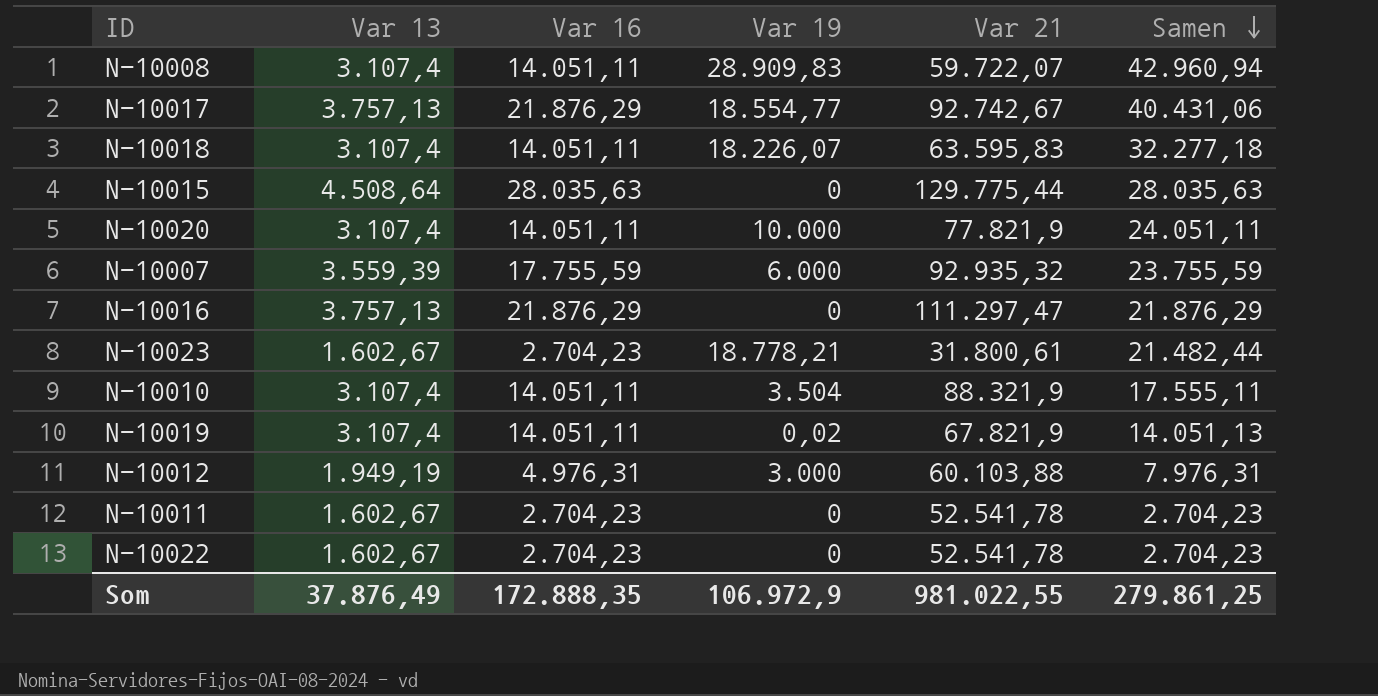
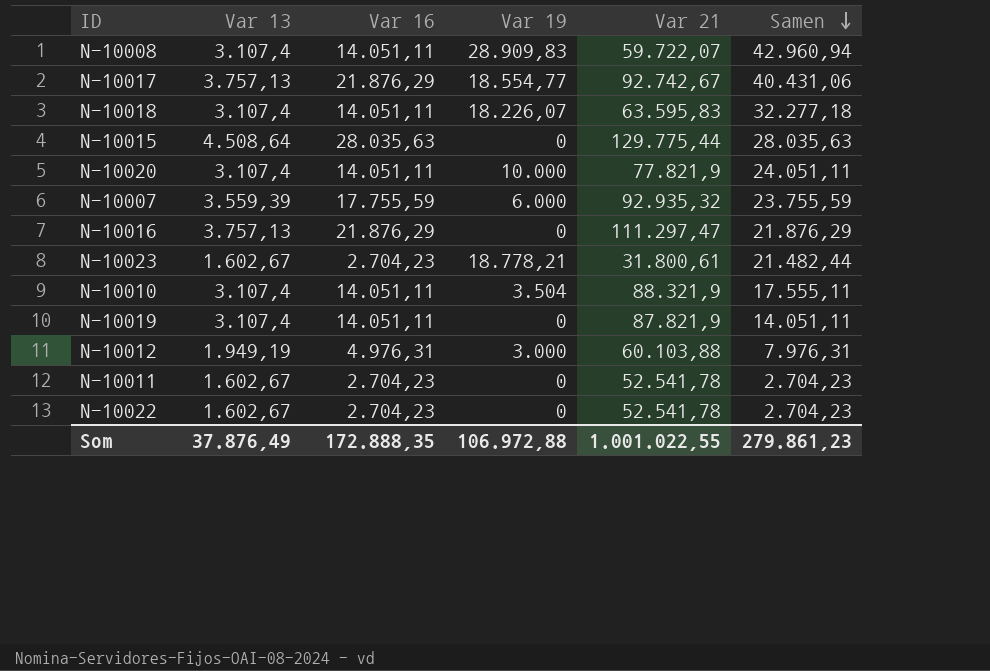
N-10019 | Var 19: 0,02 -> 0
N-10019 | Var 21: 67.821,9 -> 87.821,9
N-10019 | Samen: 14.051,13 -> 14.051,11
Som | Var 19: 106.972,9 -> 106.972,88
Som | Var 21: 981.022,55 -> 1.001.022,55
Som | Samen: 279.861,25 -> 279.861,23

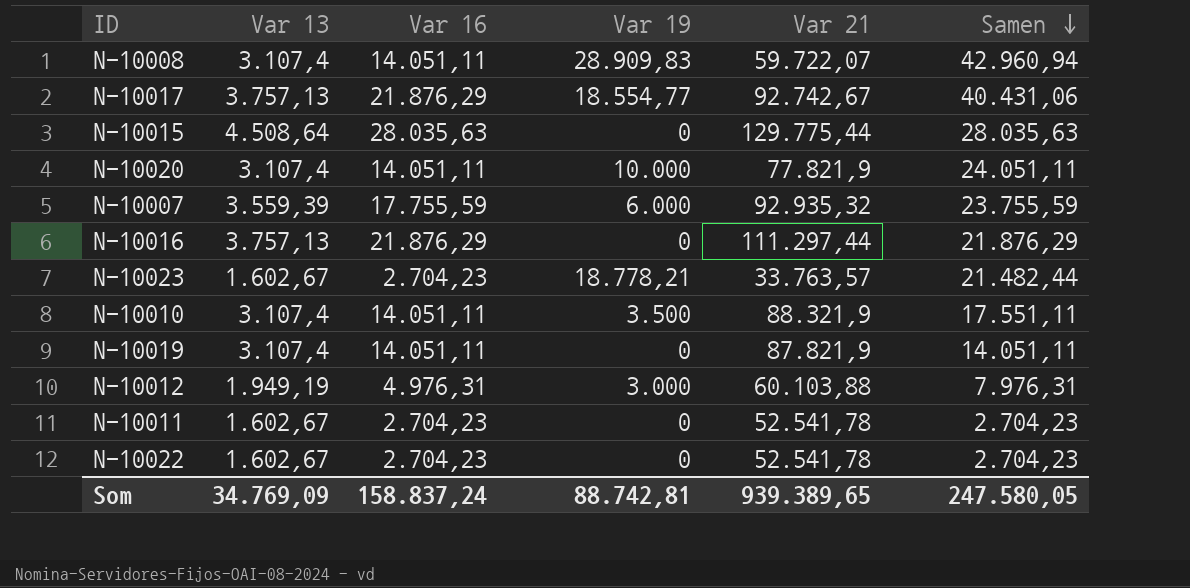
row N-10018: 3.107,4 | 14.051,11 | 18.226,07 | 63.595,83 | 32.277,18 -> none
N-10016 | Var 21: 111.297,47 -> 111.297,44
N-10023 | Var 21: 31.800,61 -> 33.763,57
N-10010 | Var 19: 3.504 -> 3.500
N-10010 | Samen: 17.555,11 -> 17.551,11
Som | Var 13: 37.876,49 -> 34.769,09
Som | Var 16: 172.888,35 -> 158.837,24
Som | Var 19: 106.972,88 -> 88.742,81
Som | Var 21: 1.001.022,55 -> 939.389,65
Som | Samen: 279.861,23 -> 247.580,05

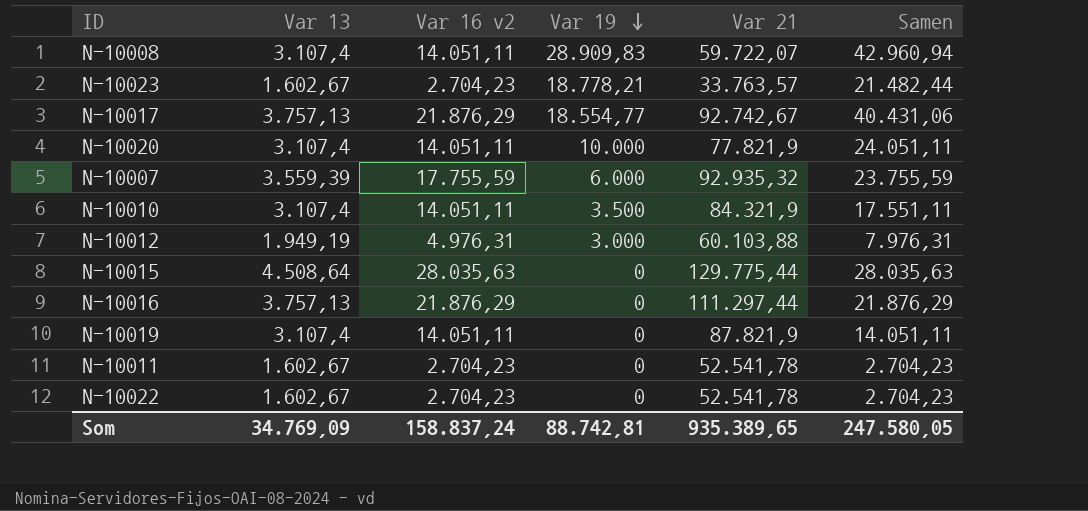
row order: Samen descending -> Var 19 descending
column name: Var 16 -> Var 16 v2
N-10010 | Var 21: 88.321,9 -> 84.321,9
Som | Var 21: 939.389,65 -> 935.389,65

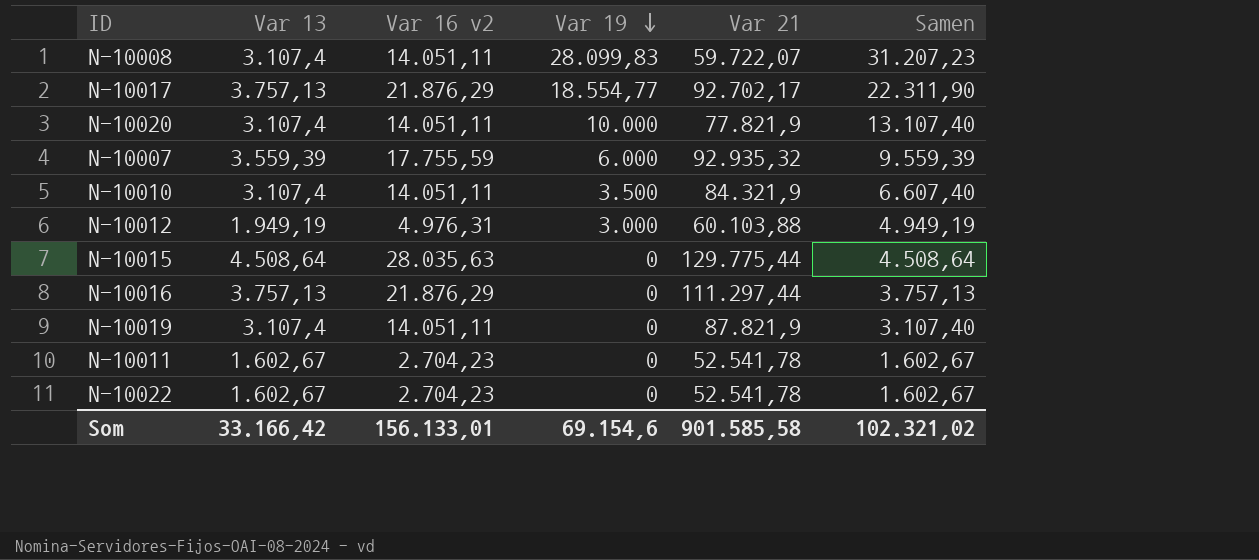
column Samen | formula: [Var 16 v2] + [Var 19] -> [Var 13] + [Var 19]
row N-10023: 1.602,67 | 2.704,23 | 18.778,21 | 33.763,57 | 21.482,44 -> none
N-10008 | Var 19: 28.909,83 -> 28.099,83
N-10017 | Var 21: 92.742,67 -> 92.702,17
Som | Var 13: 34.769,09 -> 33.166,42
Som | Var 16 v2: 158.837,24 -> 156.133,01
Som | Var 19: 88.742,81 -> 69.154,6
Som | Var 21: 935.389,65 -> 901.585,58
Som | Samen: 247.580,05 -> 102.321,02

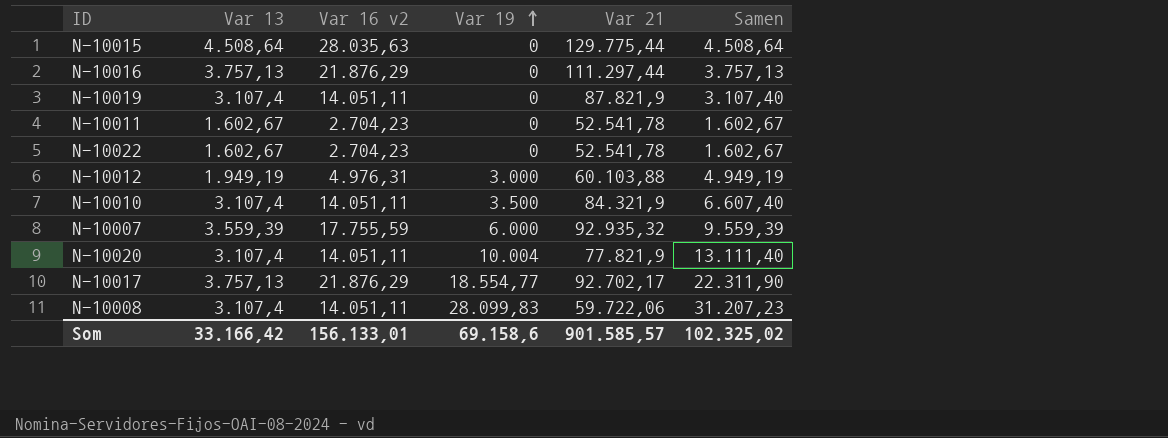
row order: Var 19 descending -> Var 19 ascending
N-10020 | Var 19: 10.000 -> 10.004
N-10020 | Samen: 13.107,40 -> 13.111,40
N-10008 | Var 21: 59.722,07 -> 59.722,06
Som | Var 19: 69.154,6 -> 69.158,6
Som | Var 21: 901.585,58 -> 901.585,57
Som | Samen: 102.321,02 -> 102.325,02

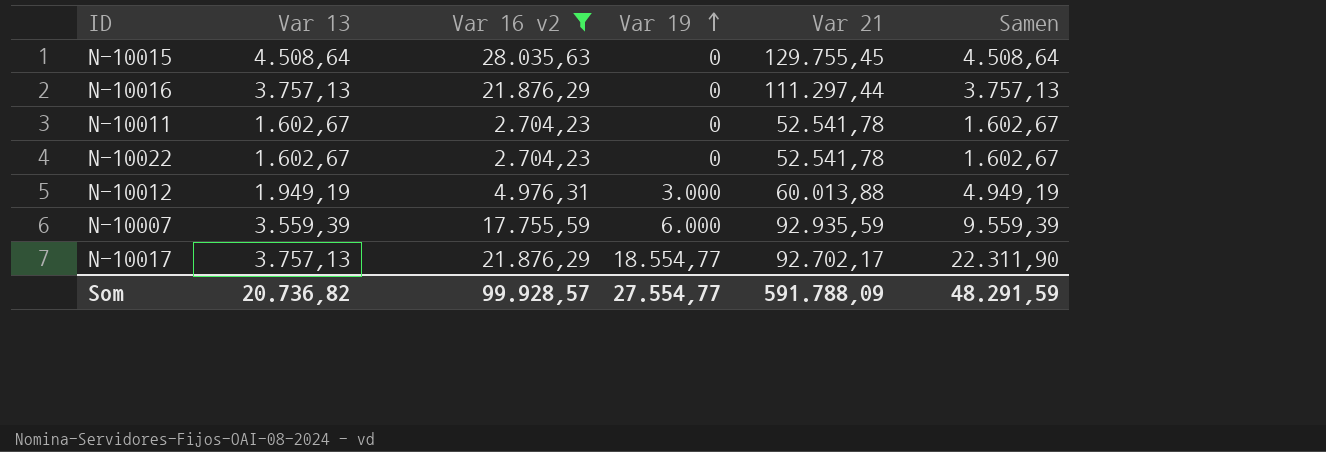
filter: none -> Var 16 v2 != 14.051,11
N-10015 | Var 21: 129.775,44 -> 129.755,45
N-10012 | Var 21: 60.103,88 -> 60.013,88
N-10007 | Var 21: 92.935,32 -> 92.935,59
Som | Var 13: 33.166,42 -> 20.736,82
Som | Var 16 v2: 156.133,01 -> 99.928,57
Som | Var 19: 69.158,6 -> 27.554,77
Som | Var 21: 901.585,57 -> 591.788,09
Som | Samen: 102.325,02 -> 48.291,59

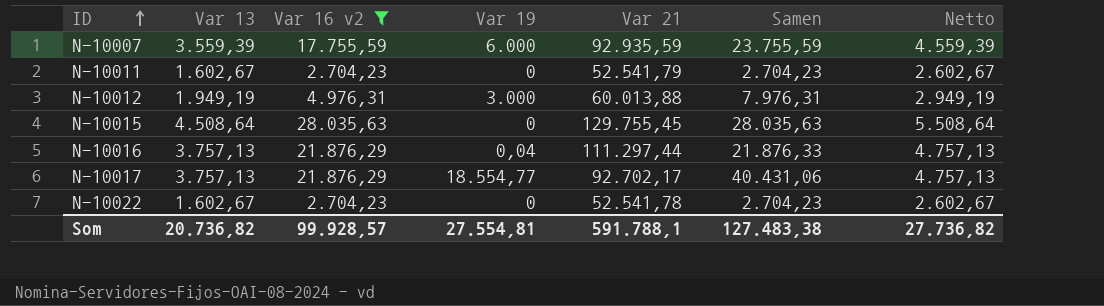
row order: Var 19 ascending -> ID ascending
column Samen | formula: [Var 13] + [Var 19] -> [Var 16 v2] + [Var 19]
column Netto | formula: none -> [Var 13] + 1000
N-10011 | Var 21: 52.541,78 -> 52.541,79
N-10016 | Var 19: 0 -> 0,04
Som | Var 19: 27.554,77 -> 27.554,81
Som | Var 21: 591.788,09 -> 591.788,1
Som | Samen: 48.291,59 -> 127.483,38

